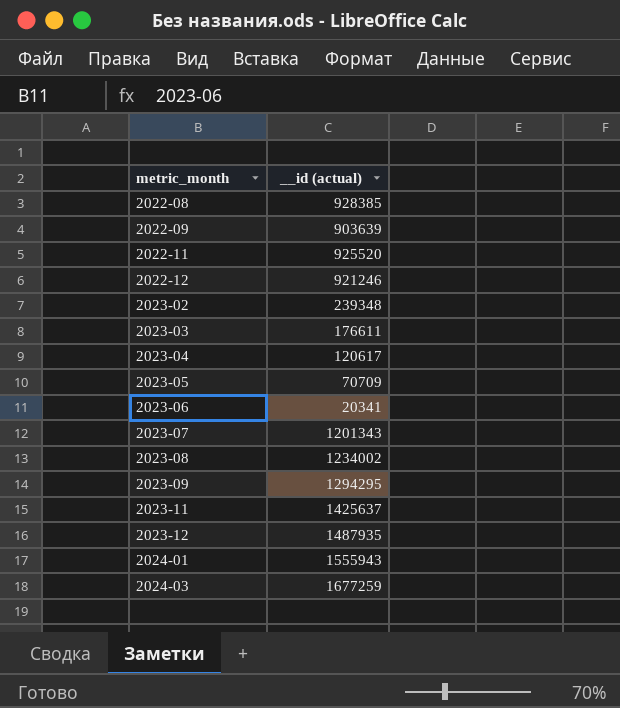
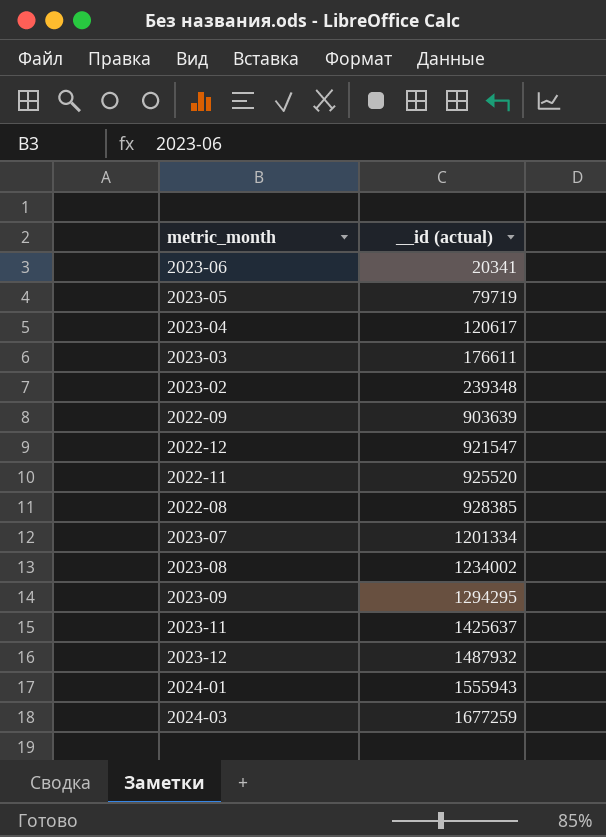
row order: metric_month ascending -> __id (actual) ascending
2023-05 | __id (actual): 70709 -> 79719
2022-12 | __id (actual): 921246 -> 921547
2023-07 | __id (actual): 1201343 -> 1201334
2023-12 | __id (actual): 1487935 -> 1487932

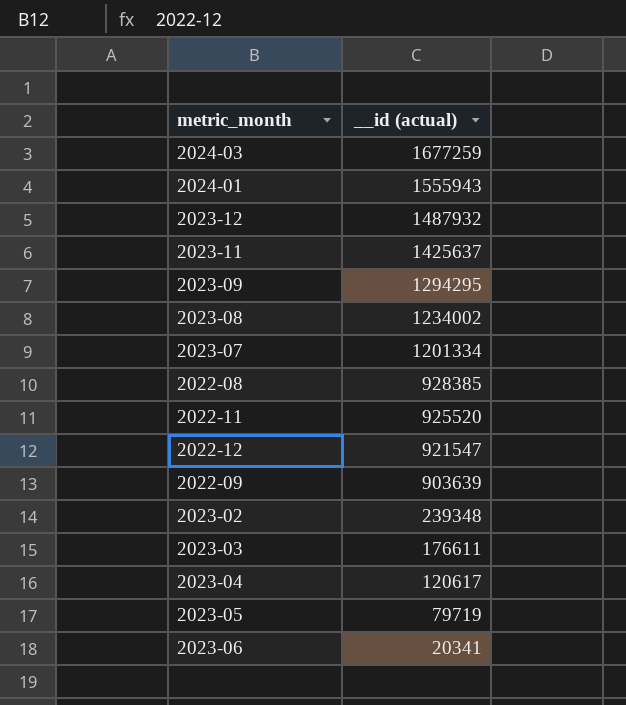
row order: __id (actual) ascending -> __id (actual) descending

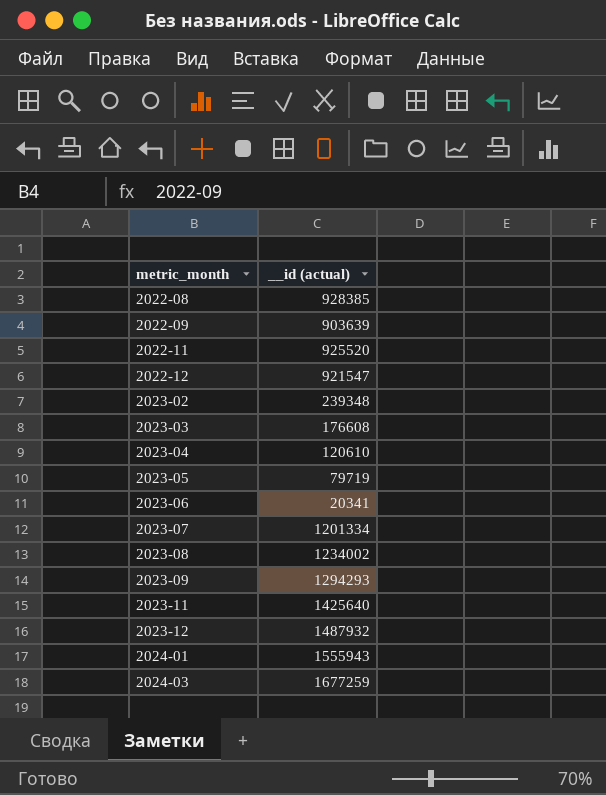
row order: __id (actual) descending -> metric_month ascending
2023-03 | __id (actual): 176611 -> 176608
2023-04 | __id (actual): 120617 -> 120610
2023-09 | __id (actual): 1294295 -> 1294293
2023-11 | __id (actual): 1425637 -> 1425640

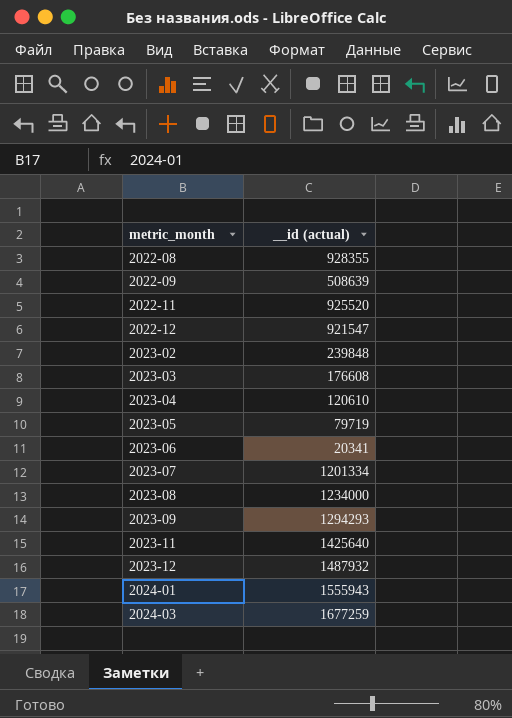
2022-08 | __id (actual): 928385 -> 928355
2022-09 | __id (actual): 903639 -> 508639
2023-02 | __id (actual): 239348 -> 239848
2023-08 | __id (actual): 1234002 -> 1234000

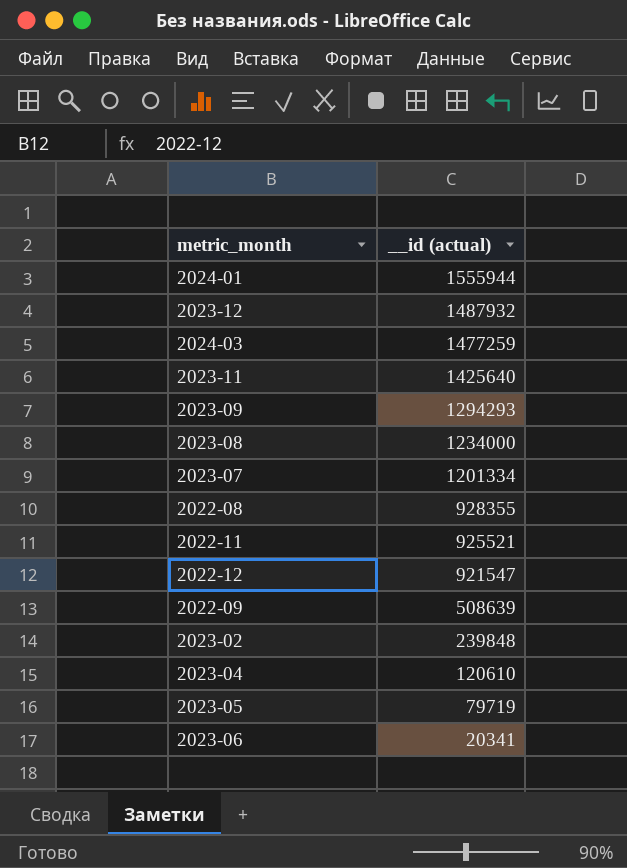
row order: metric_month ascending -> __id (actual) descending
row 2023-03: 176608 -> none
2024-01 | __id (actual): 1555943 -> 1555944
2024-03 | __id (actual): 1677259 -> 1477259
2022-11 | __id (actual): 925520 -> 925521

